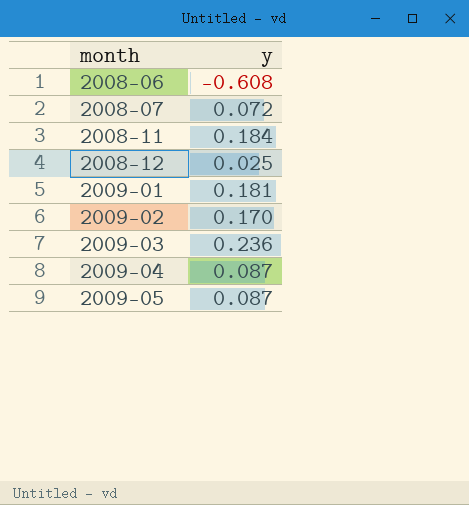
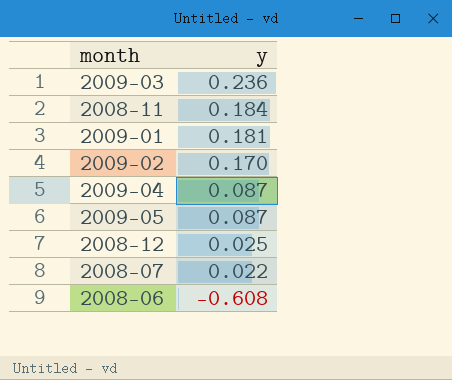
row order: month ascending -> y descending
2008-07 | y: 0.072 -> 0.022

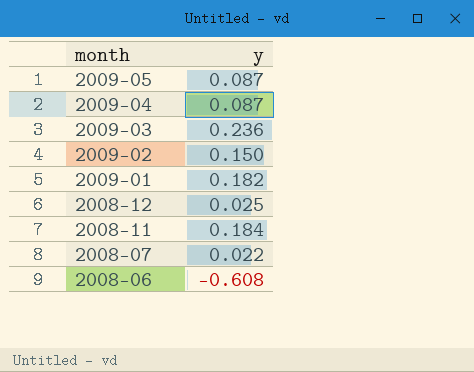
row order: y descending -> month descending
2009-02 | y: 0.170 -> 0.150
2009-01 | y: 0.181 -> 0.182

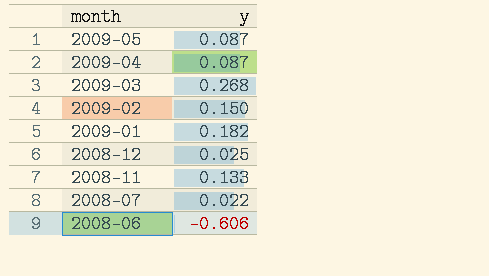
2009-03 | y: 0.236 -> 0.268
2008-11 | y: 0.184 -> 0.133
2008-06 | y: -0.608 -> -0.606

